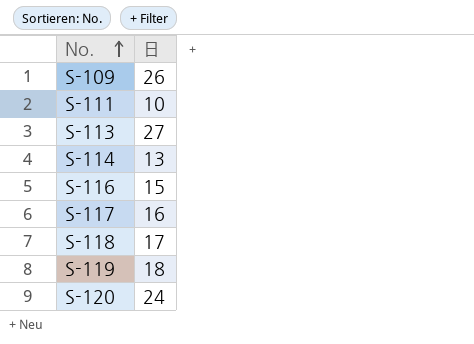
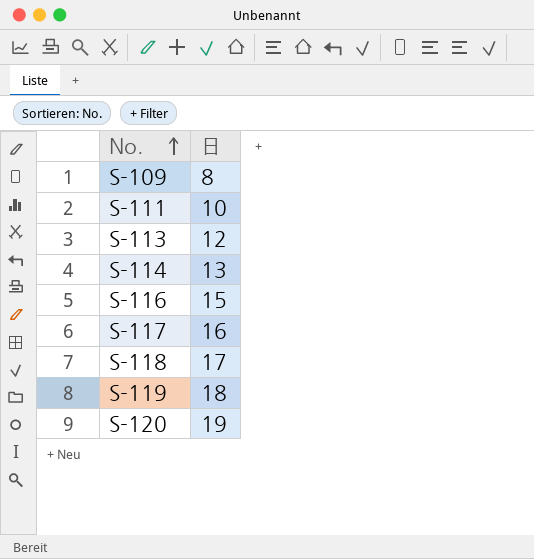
S-109 | 日: 26 -> 8
S-113 | 日: 27 -> 12
S-120 | 日: 24 -> 19

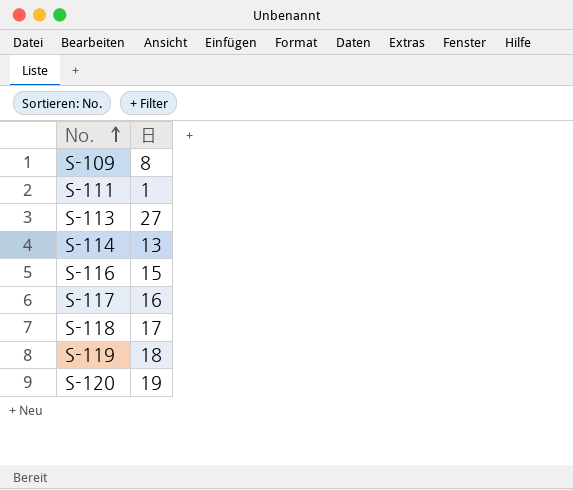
S-111 | 日: 10 -> 1
S-113 | 日: 12 -> 27

